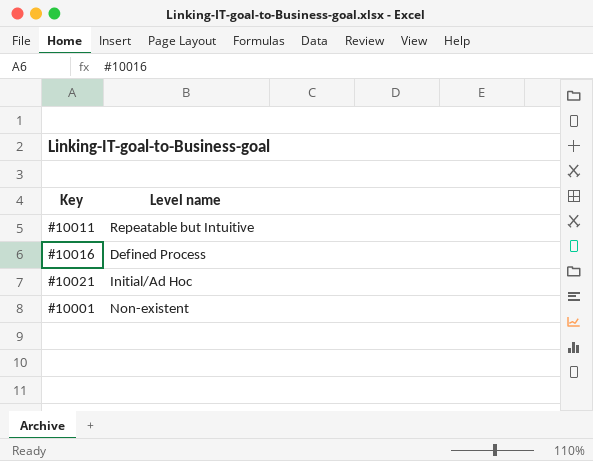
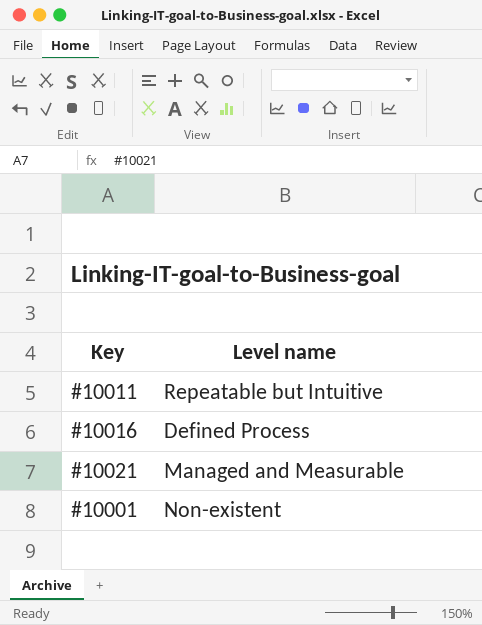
#10021 | Level name: Initial/Ad Hoc -> Managed and Measurable

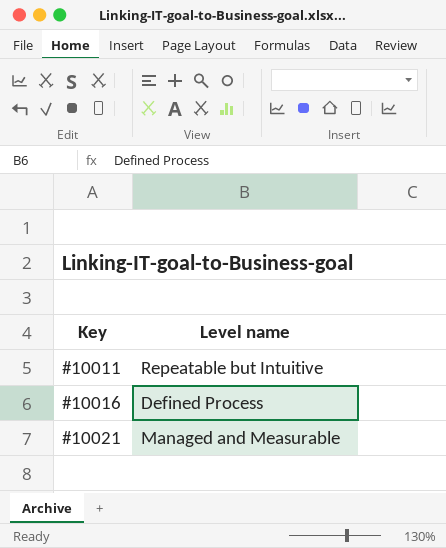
row #10001: Non-existent -> none

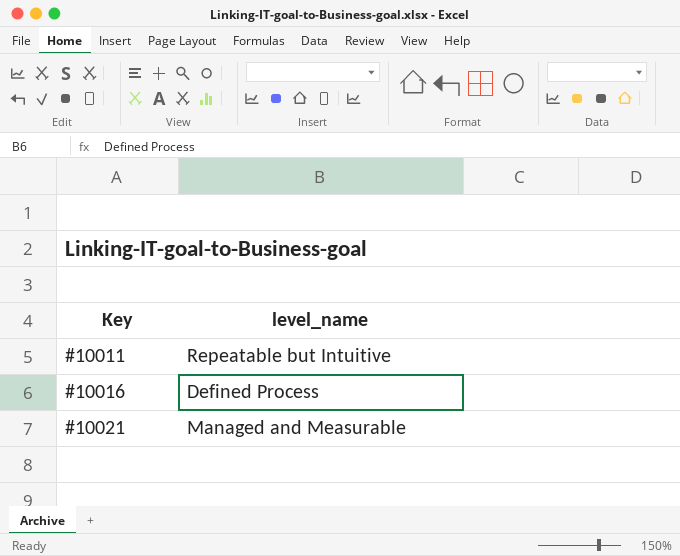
column name: Level name -> level_name

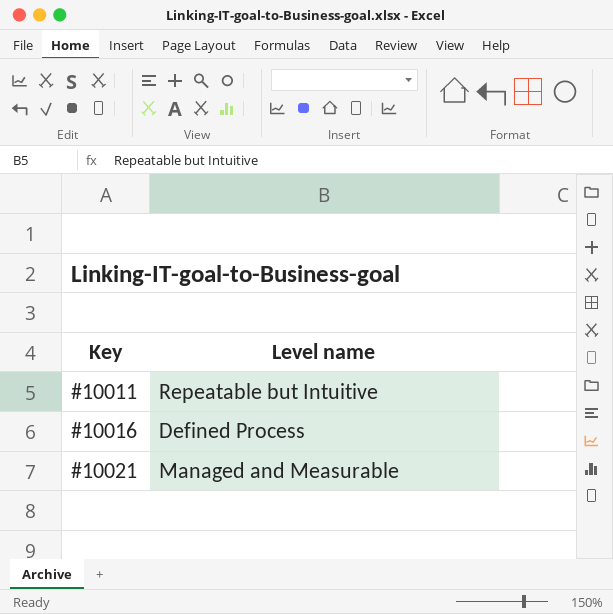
column name: level_name -> Level name

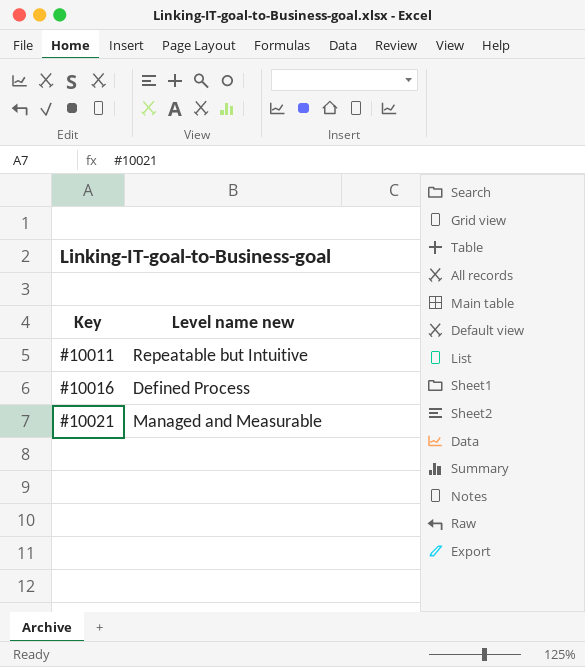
column name: Level name -> Level name new

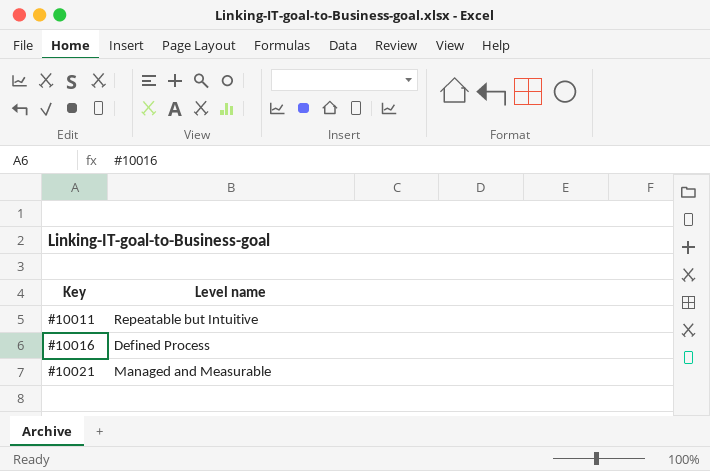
column name: Level name new -> Level name

